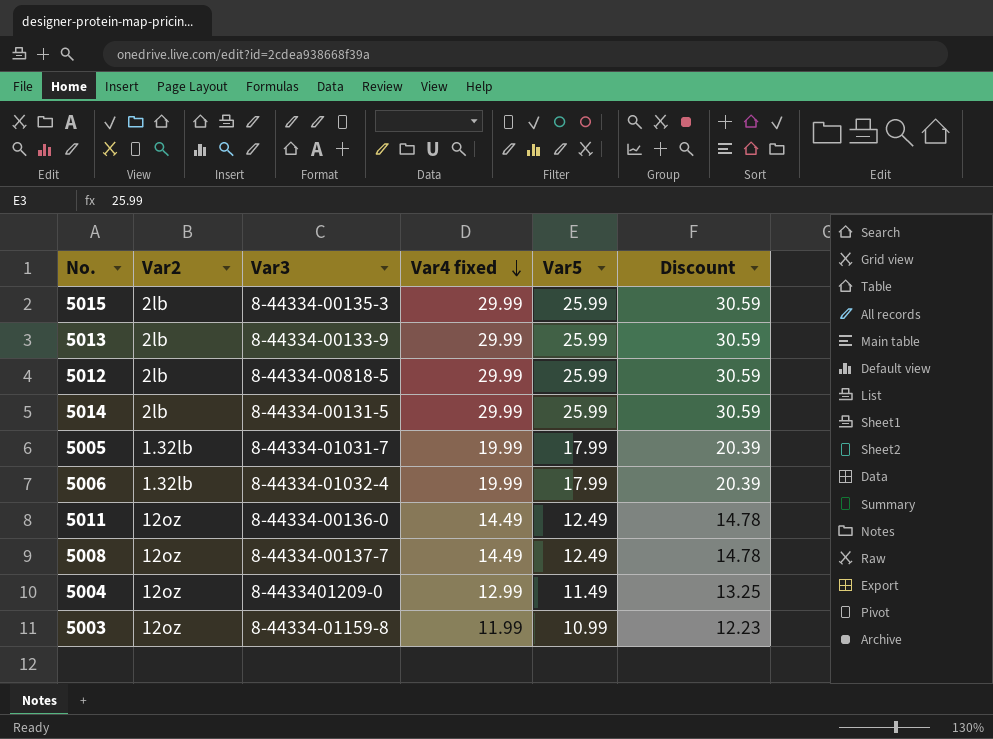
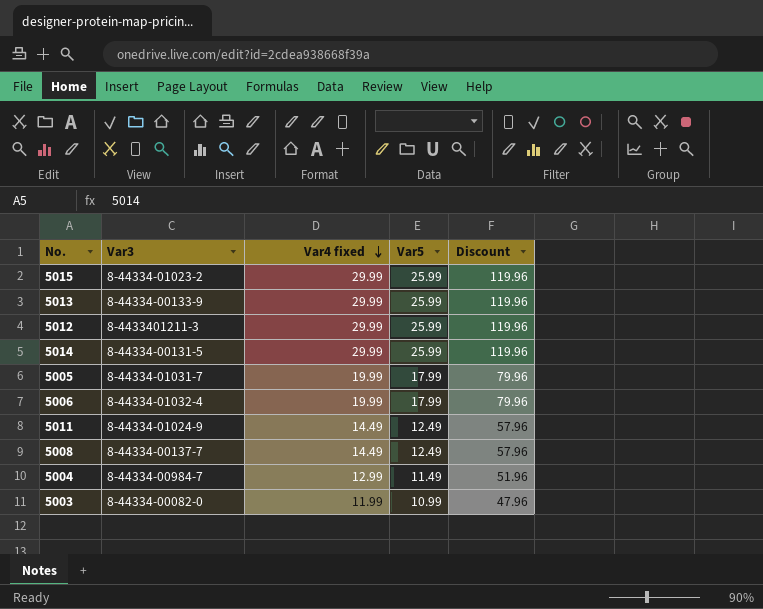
column Var2 | position: 2 -> none
column Discount | formula: [Var4 fixed] * 1.02 -> [Var4 fixed] * 4
5015 | Var3: 8-44334-00135-3 -> 8-44334-01023-2
5012 | Var3: 8-44334-00818-5 -> 8-4433401211-3
5011 | Var3: 8-44334-00136-0 -> 8-44334-01024-9
5004 | Var3: 8-4433401209-0 -> 8-44334-00984-7
5003 | Var3: 8-44334-01159-8 -> 8-44334-00082-0

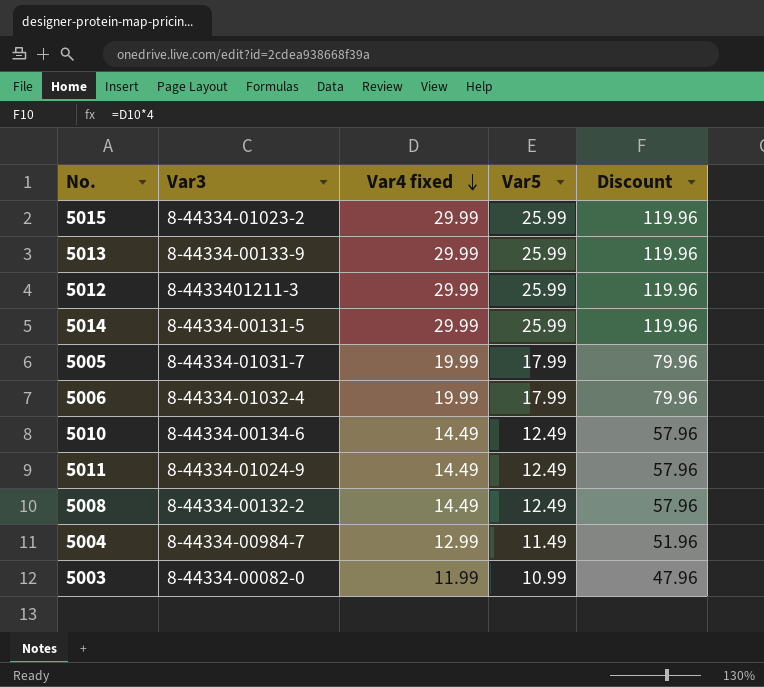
row 5010: none -> 8-44334-00134-6 | 14.49 | 12.49 | 57.96
5008 | Var3: 8-44334-00137-7 -> 8-44334-00132-2

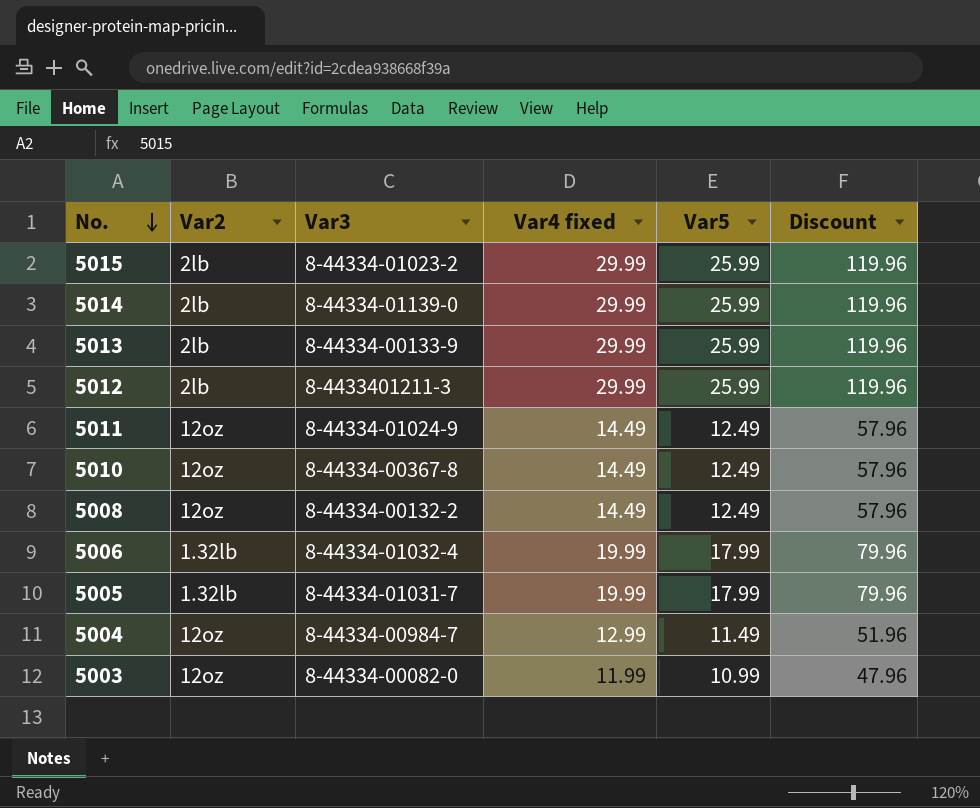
row order: Var4 fixed descending -> No. descending
column Var2 | position: none -> 2
5014 | Var3: 8-44334-00131-5 -> 8-44334-01139-0
5010 | Var3: 8-44334-00134-6 -> 8-44334-00367-8

